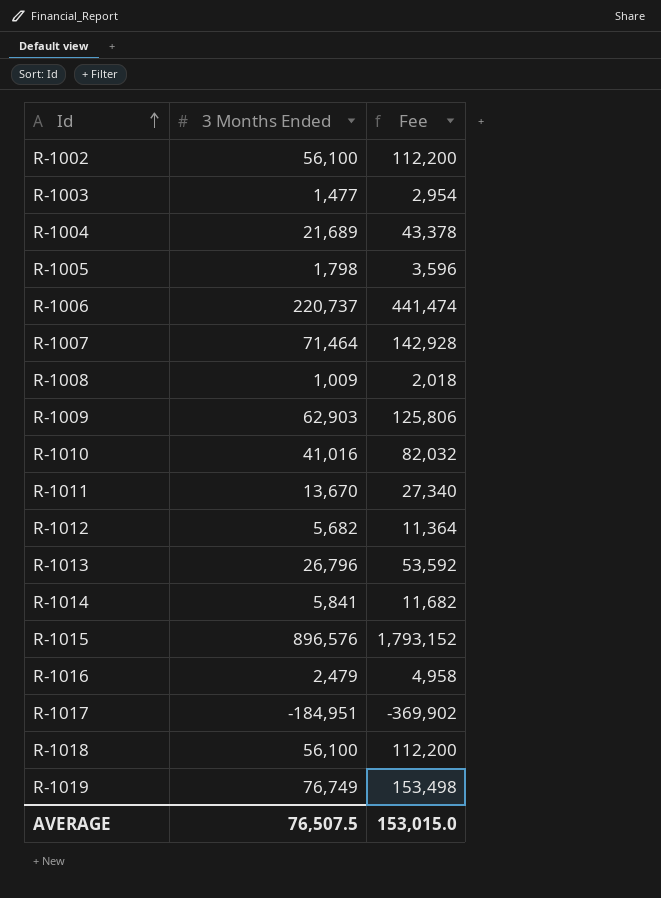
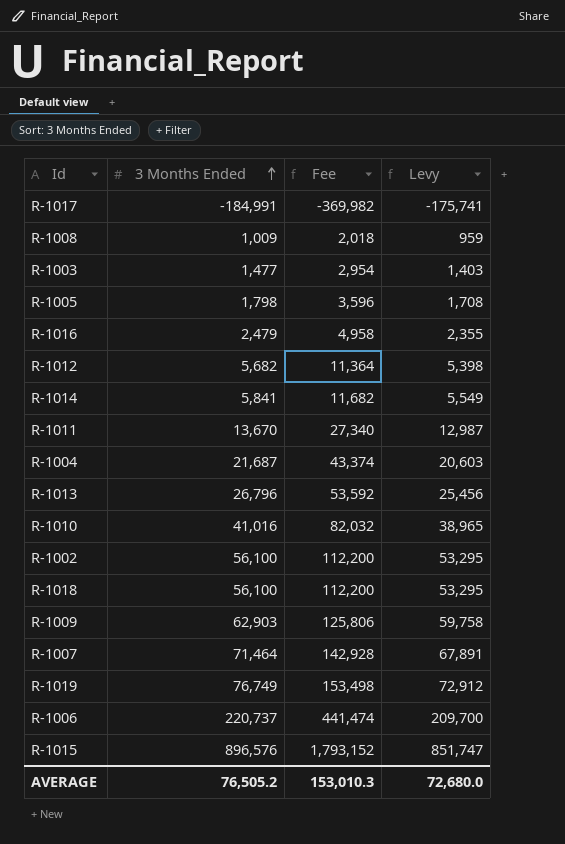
row order: Id ascending -> 3 Months Ended ascending
column Levy | formula: none -> [3 Months Ended] * 0.95
R-1017 | 3 Months Ended: -184,951 -> -184,991
R-1017 | Fee: -369,902 -> -369,982
R-1004 | 3 Months Ended: 21,689 -> 21,687
R-1004 | Fee: 43,378 -> 43,374
AVERAGE | 3 Months Ended: 76,507.5 -> 76,505.2
AVERAGE | Fee: 153,015.0 -> 153,010.3

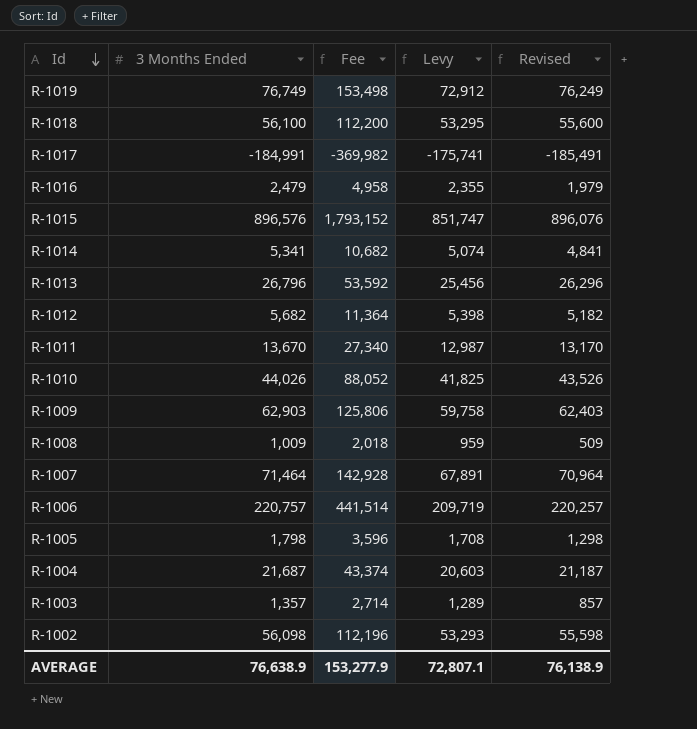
row order: 3 Months Ended ascending -> Id descending
column Revised | formula: none -> [3 Months Ended] - 500
R-1014 | 3 Months Ended: 5,841 -> 5,341
R-1014 | Fee: 11,682 -> 10,682
R-1014 | Levy: 5,549 -> 5,074
R-1010 | 3 Months Ended: 41,016 -> 44,026
R-1010 | Fee: 82,032 -> 88,052
R-1010 | Levy: 38,965 -> 41,825
R-1006 | 3 Months Ended: 220,737 -> 220,757
R-1006 | Fee: 441,474 -> 441,514
R-1006 | Levy: 209,700 -> 209,719
R-1003 | 3 Months Ended: 1,477 -> 1,357
R-1003 | Fee: 2,954 -> 2,714
R-1003 | Levy: 1,403 -> 1,289
R-1002 | 3 Months Ended: 56,100 -> 56,098
R-1002 | Fee: 112,200 -> 112,196
R-1002 | Levy: 53,295 -> 53,293
AVERAGE | 3 Months Ended: 76,505.2 -> 76,638.9
AVERAGE | Fee: 153,010.3 -> 153,277.9
AVERAGE | Levy: 72,680.0 -> 72,807.1

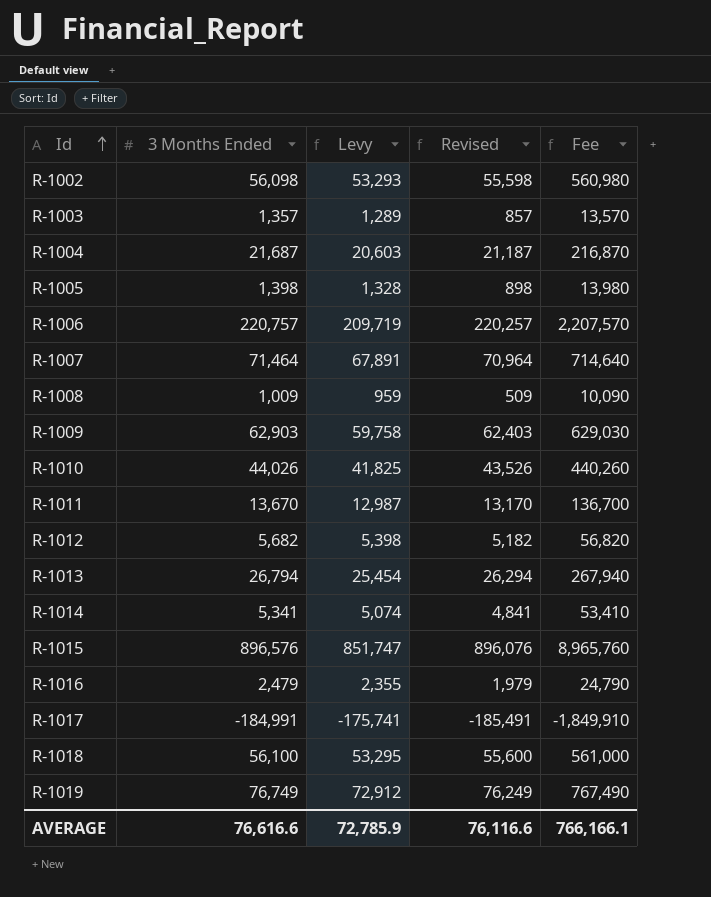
row order: Id descending -> Id ascending
column Fee | formula: [3 Months Ended] * 2 -> [3 Months Ended] * 10
column Fee | position: 3 -> 5
R-1005 | 3 Months Ended: 1,798 -> 1,398
R-1005 | Levy: 1,708 -> 1,328
R-1005 | Revised: 1,298 -> 898
R-1013 | 3 Months Ended: 26,796 -> 26,794
R-1013 | Levy: 25,456 -> 25,454
R-1013 | Revised: 26,296 -> 26,294
AVERAGE | 3 Months Ended: 76,638.9 -> 76,616.6
AVERAGE | Levy: 72,807.1 -> 72,785.9
AVERAGE | Revised: 76,138.9 -> 76,116.6
AVERAGE | Fee: 153,277.9 -> 766,166.1

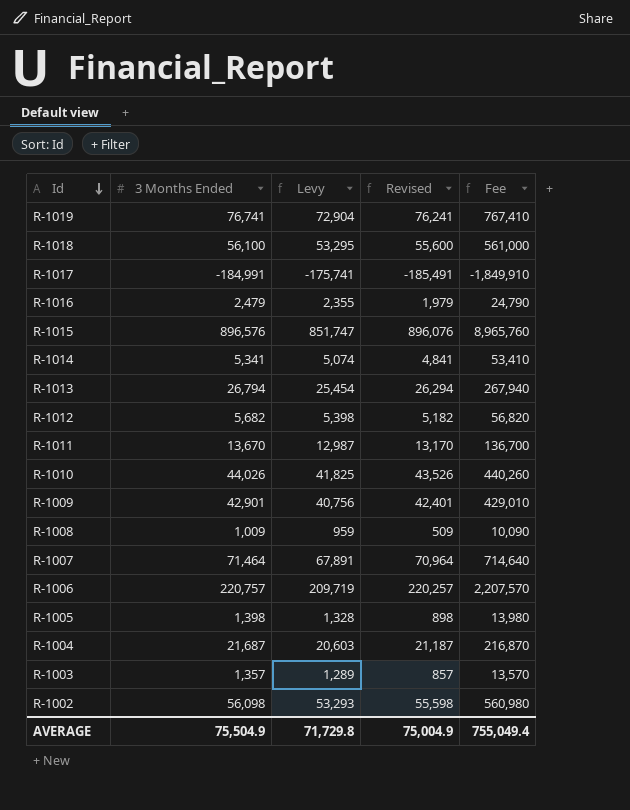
row order: Id ascending -> Id descending
R-1019 | 3 Months Ended: 76,749 -> 76,741
R-1019 | Levy: 72,912 -> 72,904
R-1019 | Revised: 76,249 -> 76,241
R-1019 | Fee: 767,490 -> 767,410
R-1009 | 3 Months Ended: 62,903 -> 42,901
R-1009 | Levy: 59,758 -> 40,756
R-1009 | Revised: 62,403 -> 42,401
R-1009 | Fee: 629,030 -> 429,010
AVERAGE | 3 Months Ended: 76,616.6 -> 75,504.9
AVERAGE | Levy: 72,785.9 -> 71,729.8
AVERAGE | Revised: 76,116.6 -> 75,004.9
AVERAGE | Fee: 766,166.1 -> 755,049.4

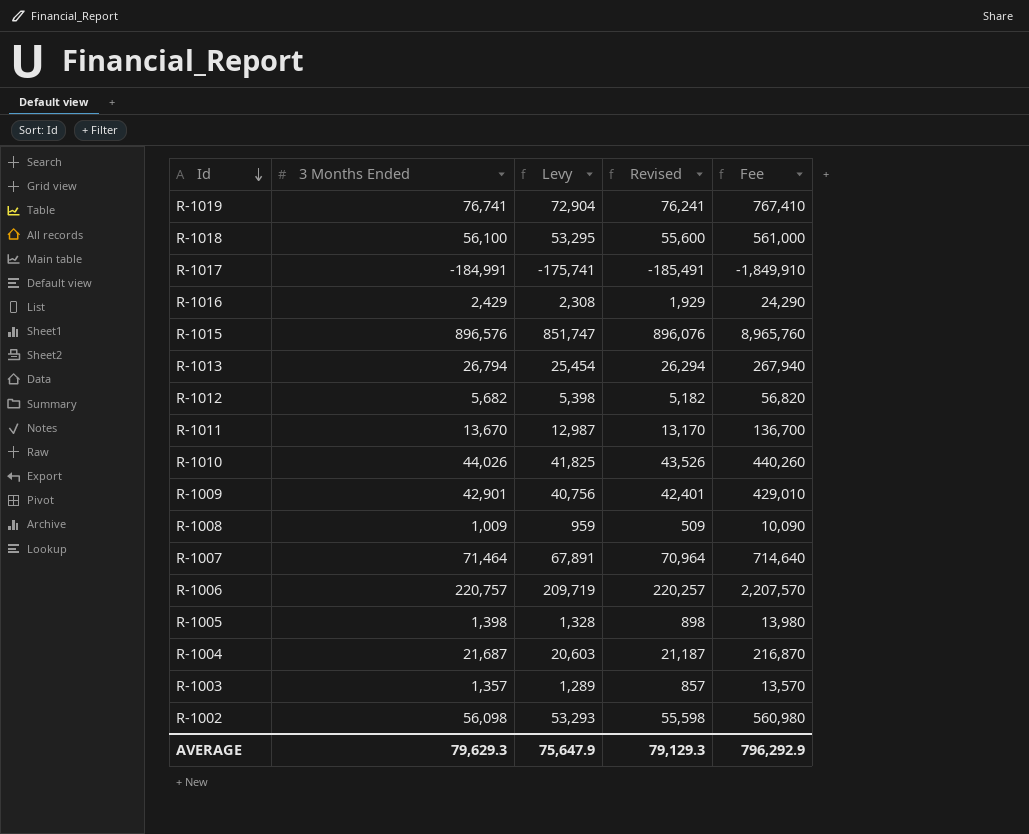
row R-1014: 5,341 | 5,074 | 4,841 | 53,410 -> none
R-1016 | 3 Months Ended: 2,479 -> 2,429
R-1016 | Levy: 2,355 -> 2,308
R-1016 | Revised: 1,979 -> 1,929
R-1016 | Fee: 24,790 -> 24,290
AVERAGE | 3 Months Ended: 75,504.9 -> 79,629.3
AVERAGE | Levy: 71,729.8 -> 75,647.9
AVERAGE | Revised: 75,004.9 -> 79,129.3
AVERAGE | Fee: 755,049.4 -> 796,292.9

